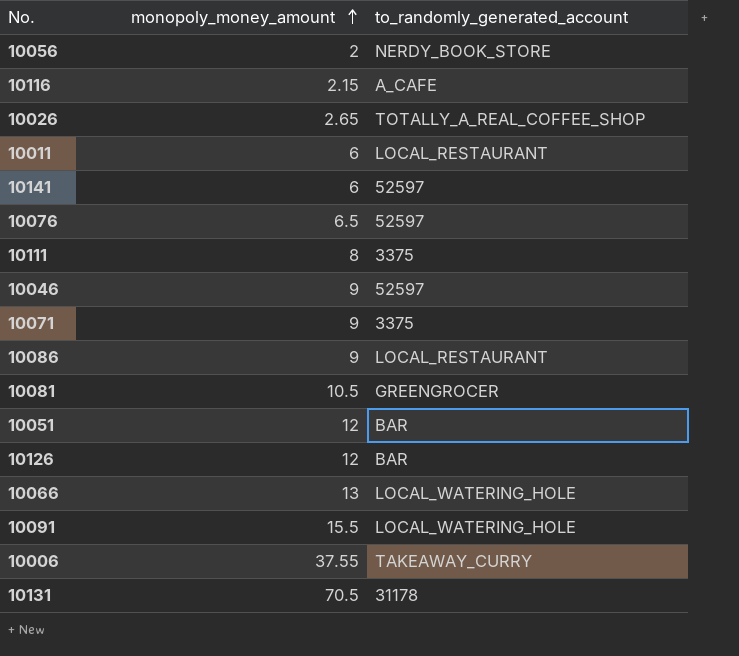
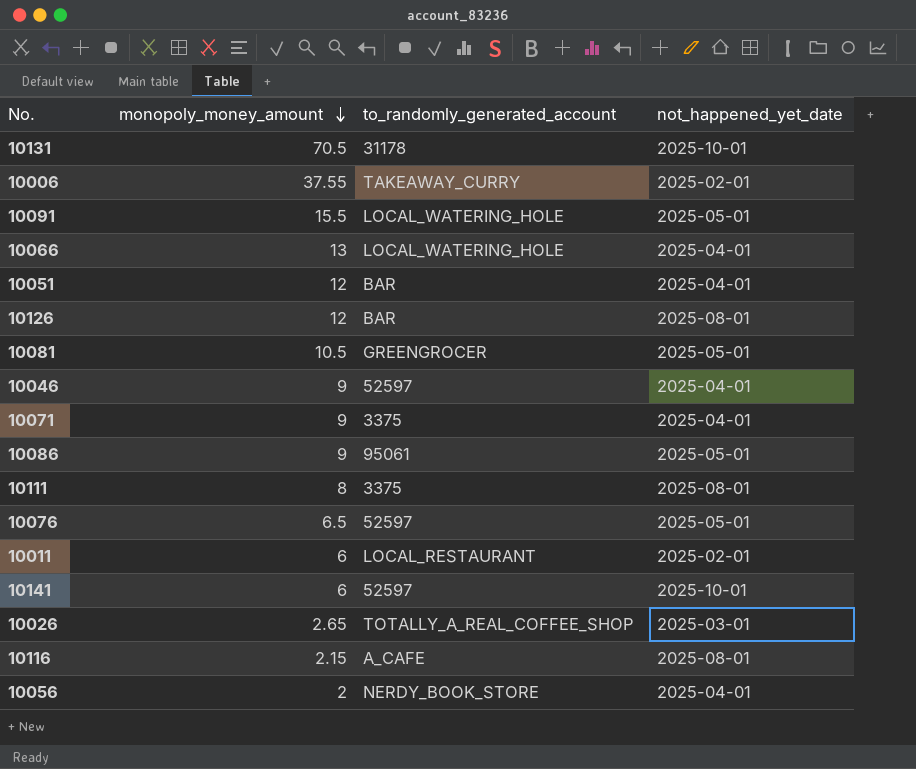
row order: monopoly_money_amount ascending -> monopoly_money_amount descending
column not_happened_yet_date | position: none -> 4
10086 | to_randomly_generated_account: LOCAL_RESTAURANT -> 95061

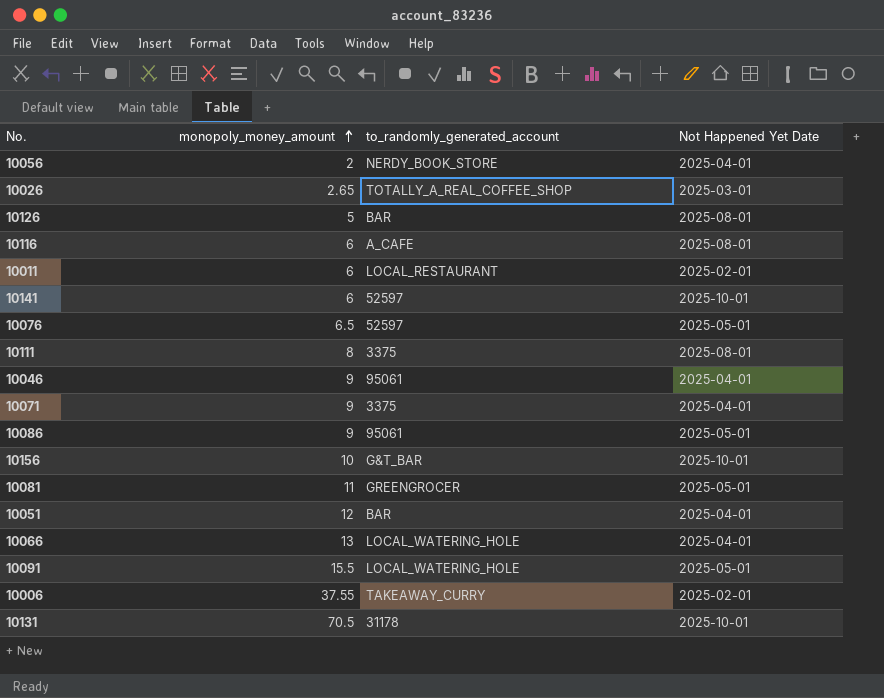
row order: monopoly_money_amount descending -> monopoly_money_amount ascending
column name: not_happened_yet_date -> Not Happened Yet Date
10126 | monopoly_money_amount: 12 -> 5
10116 | monopoly_money_amount: 2.15 -> 6
10046 | to_randomly_generated_account: 52597 -> 95061
row 10156: none -> 10 | G&T_BAR | 2025-10-01
10081 | monopoly_money_amount: 10.5 -> 11

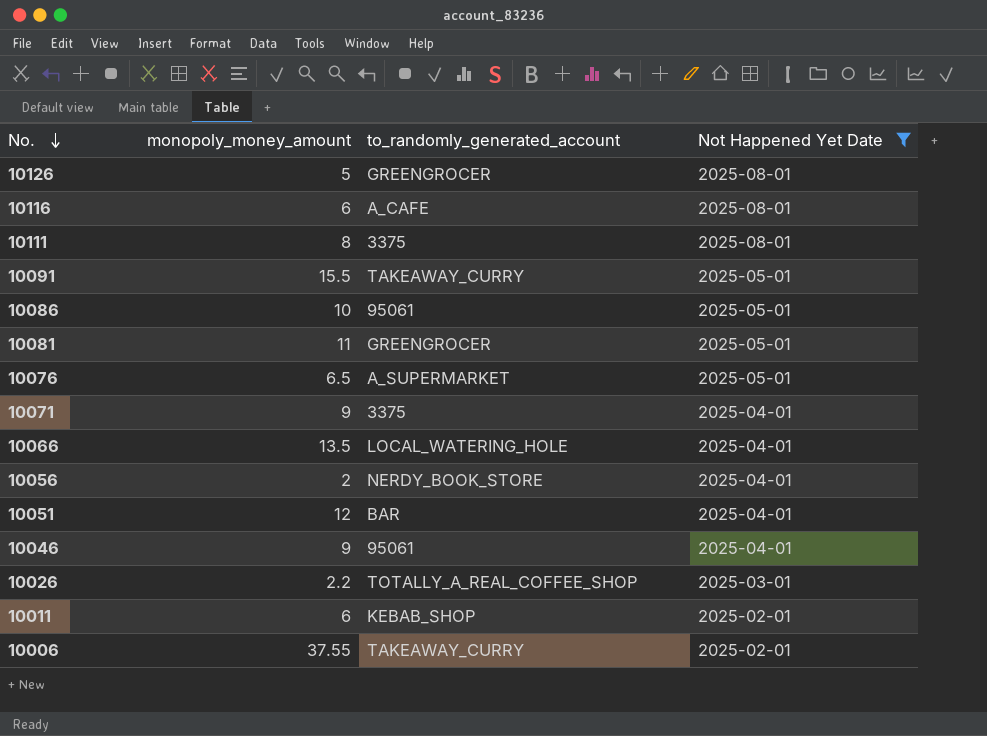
filter: none -> Not Happened Yet Date != 2025-10-01
row order: monopoly_money_amount ascending -> No. descending
10126 | to_randomly_generated_account: BAR -> GREENGROCER
10091 | to_randomly_generated_account: LOCAL_WATERING_HOLE -> TAKEAWAY_CURRY
10086 | monopoly_money_amount: 9 -> 10
10076 | to_randomly_generated_account: 52597 -> A_SUPERMARKET
10066 | monopoly_money_amount: 13 -> 13.5
10026 | monopoly_money_amount: 2.65 -> 2.2
10011 | to_randomly_generated_account: LOCAL_RESTAURANT -> KEBAB_SHOP

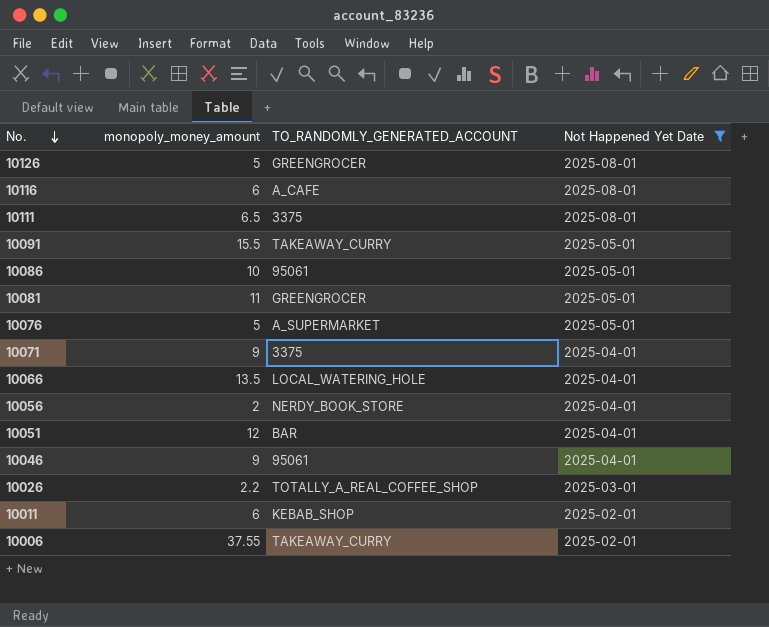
column name: to_randomly_generated_account -> TO_RANDOMLY_GENERATED_ACCOUNT
10111 | monopoly_money_amount: 8 -> 6.5
10076 | monopoly_money_amount: 6.5 -> 5

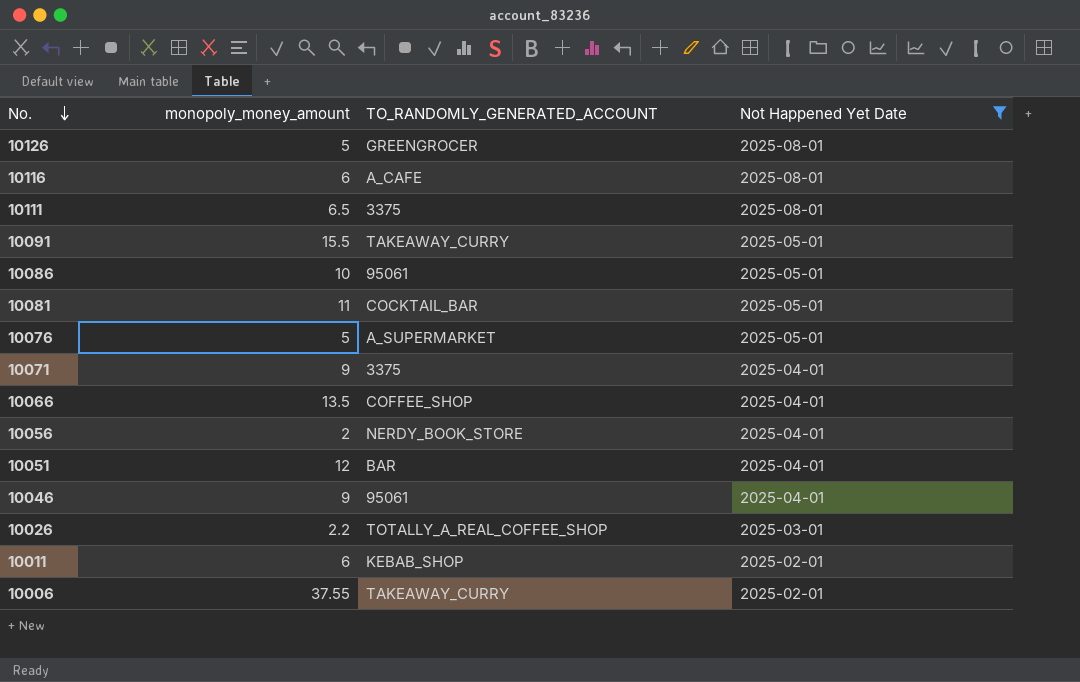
10081 | TO_RANDOMLY_GENERATED_ACCOUNT: GREENGROCER -> COCKTAIL_BAR
10066 | TO_RANDOMLY_GENERATED_ACCOUNT: LOCAL_WATERING_HOLE -> COFFEE_SHOP

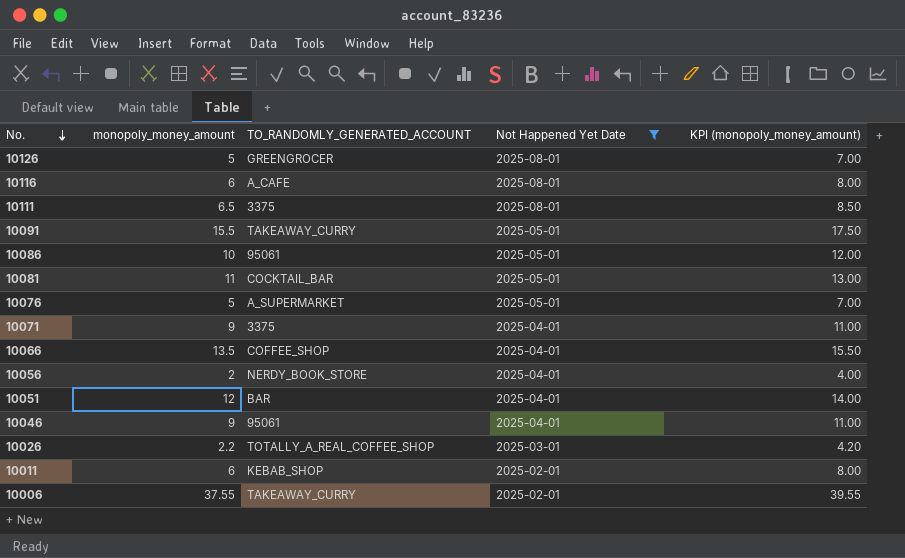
column KPI (monopoly_money_amount) | formula: none -> [monopoly_money_amount] + 2

